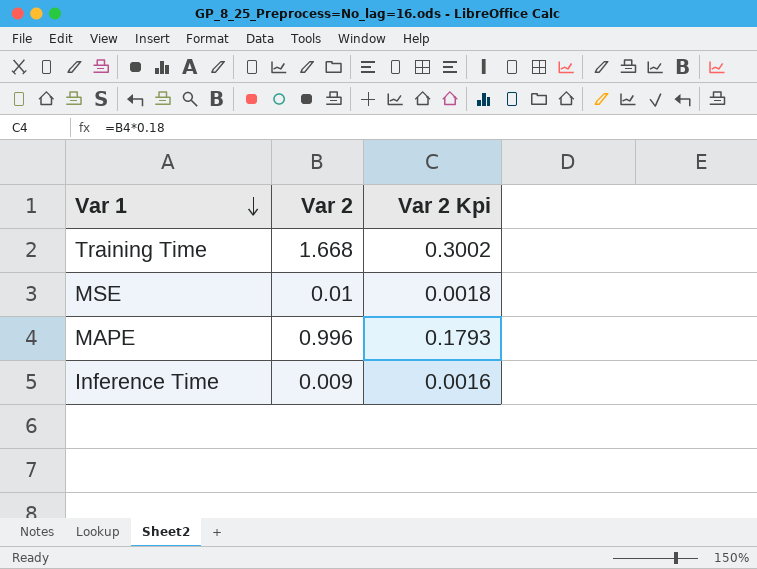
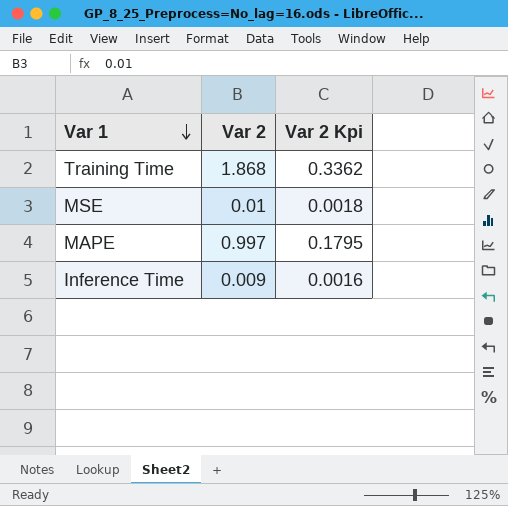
Training Time | Var 2: 1.668 -> 1.868
Training Time | Var 2 Kpi: 0.3002 -> 0.3362
MAPE | Var 2: 0.996 -> 0.997
MAPE | Var 2 Kpi: 0.1793 -> 0.1795

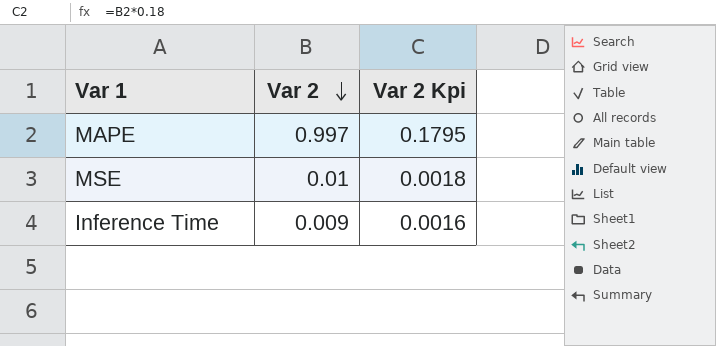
row order: Var 1 descending -> Var 2 descending
row Training Time: 1.868 | 0.3362 -> none

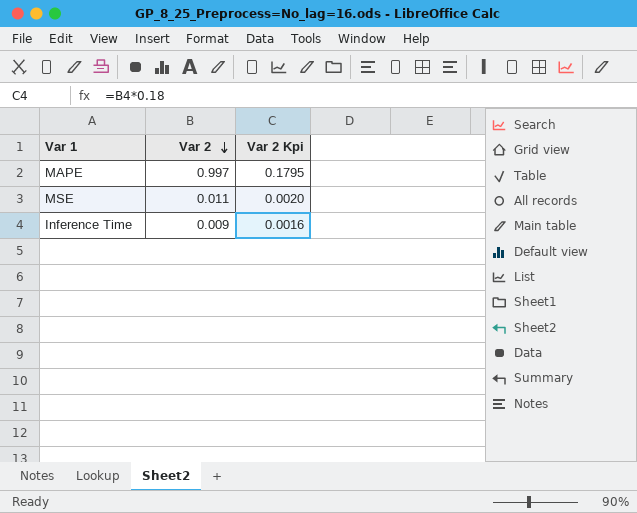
MSE | Var 2: 0.01 -> 0.011
MSE | Var 2 Kpi: 0.0018 -> 0.0020

